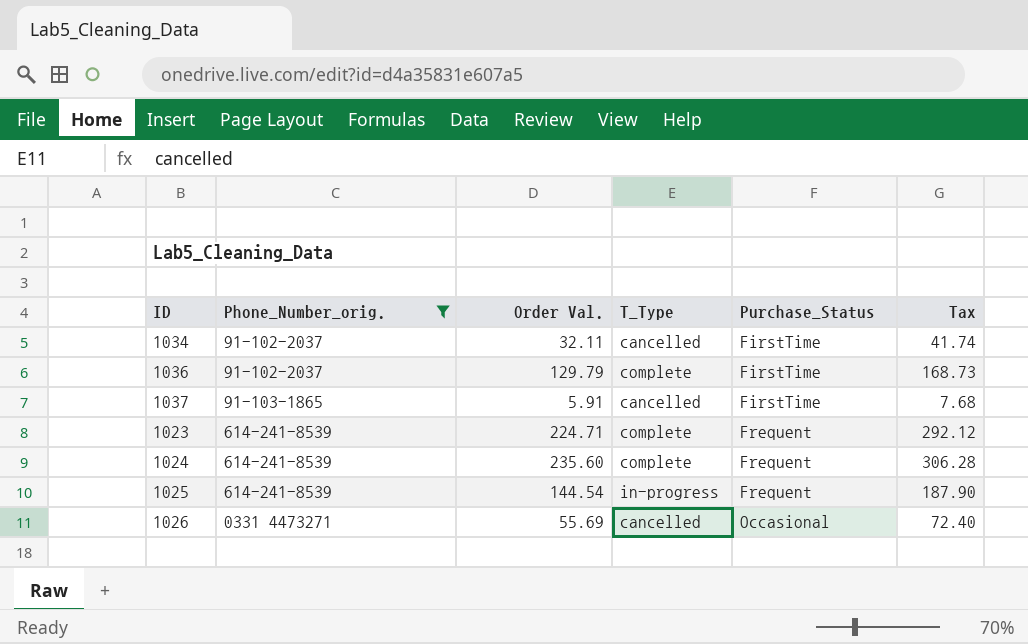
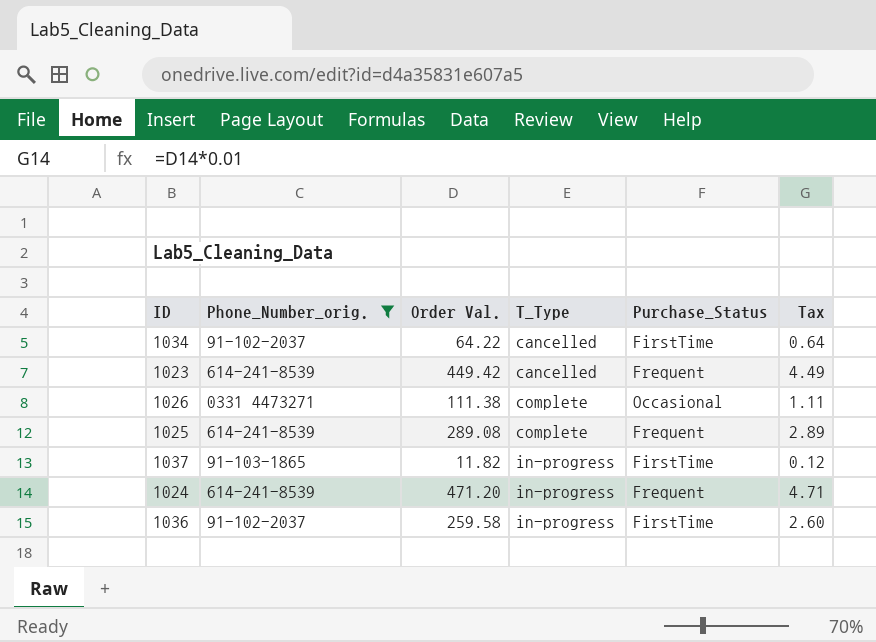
row order: Purchase_Status ascending -> T_Type ascending
column Tax | formula: [Order Val.] * 1.3 -> [Order Val.] * 0.01
1034 | Order Val.: 32.11 -> 64.22
1023 | Order Val.: 224.71 -> 449.42
1023 | T_Type: complete -> cancelled
1026 | Order Val.: 55.69 -> 111.38
1026 | T_Type: cancelled -> complete
1025 | Order Val.: 144.54 -> 289.08
1025 | T_Type: in-progress -> complete
1037 | Order Val.: 5.91 -> 11.82
1037 | T_Type: cancelled -> in-progress
1024 | Order Val.: 235.60 -> 471.20
1024 | T_Type: complete -> in-progress
1036 | Order Val.: 129.79 -> 259.58
1036 | T_Type: complete -> in-progress

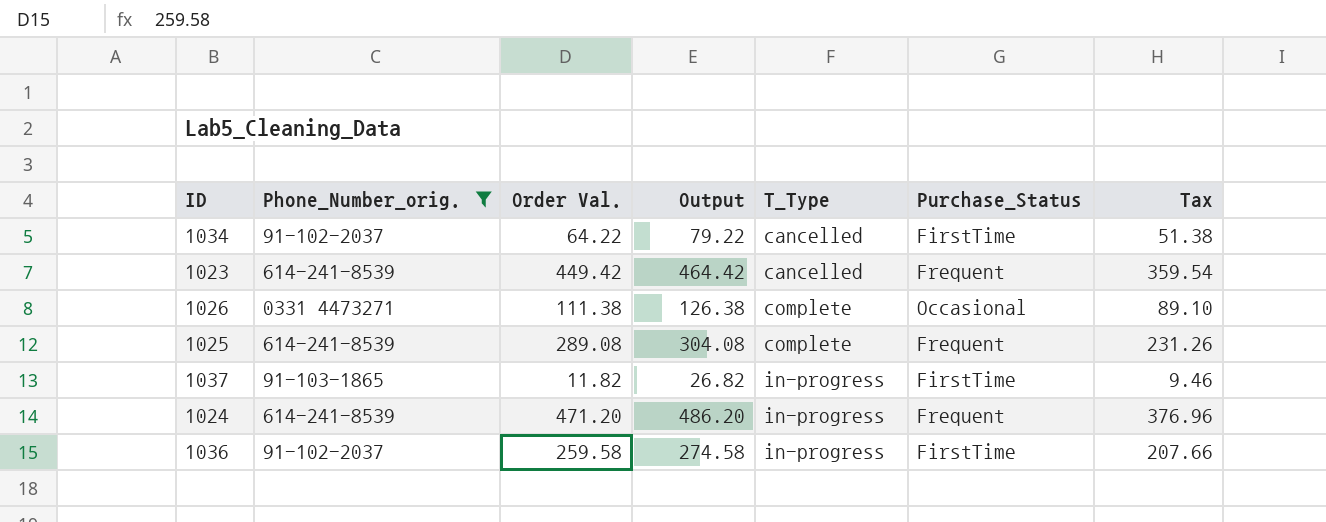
column Output | formula: none -> [Order Val.] + 15
column Tax | formula: [Order Val.] * 0.01 -> [Order Val.] * 0.8

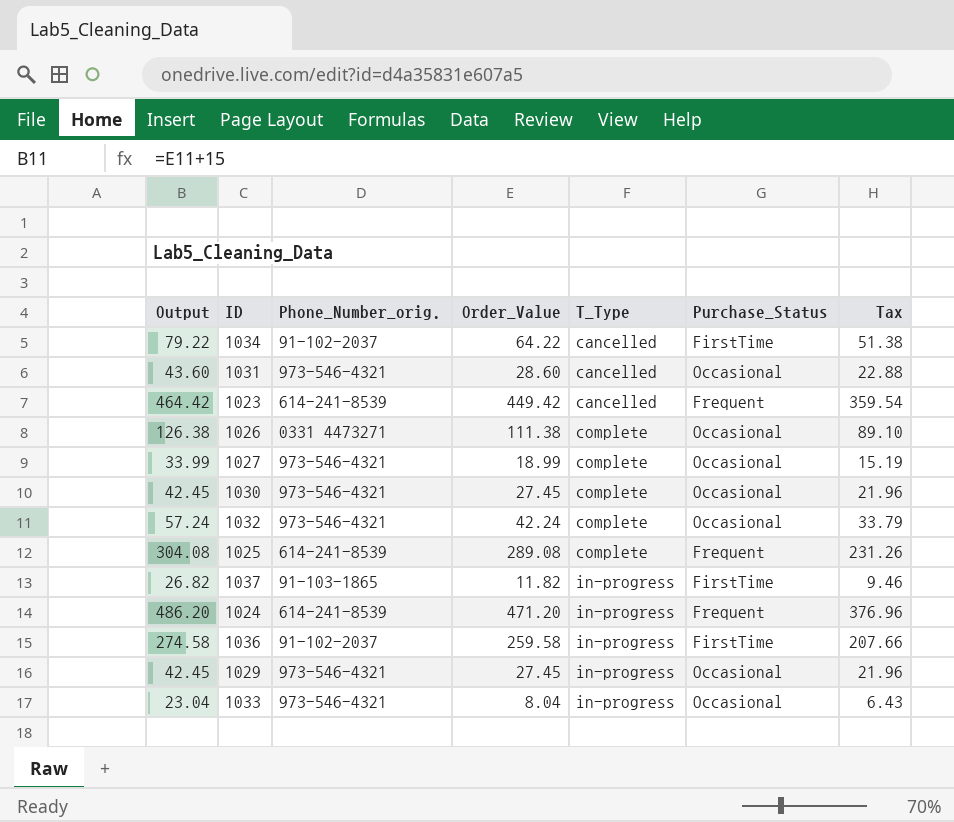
filter: Phone_Number_orig. != 973-546-4321 -> none
column Output | position: 4 -> 1
column name: Order Val. -> Order_Value

